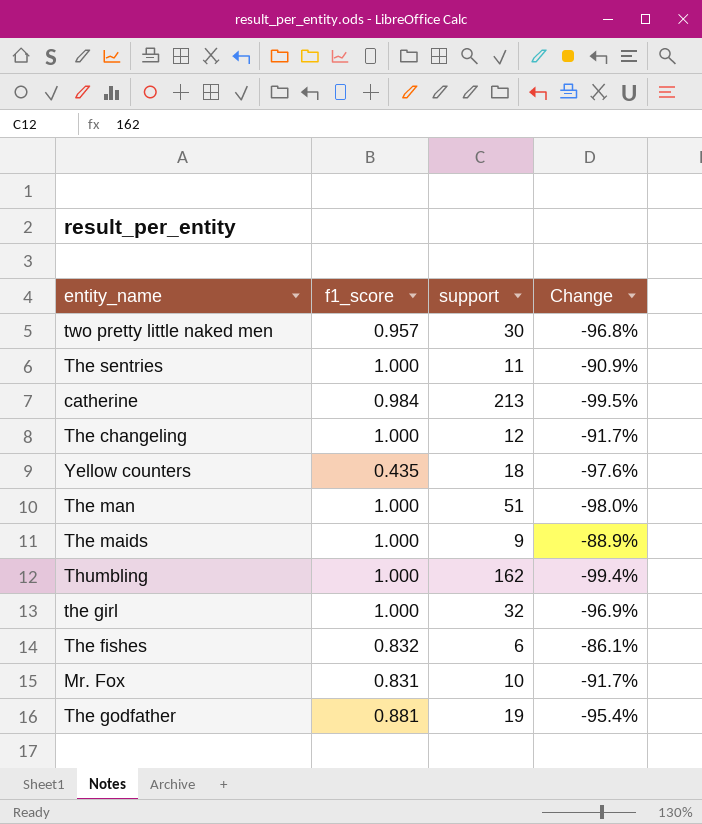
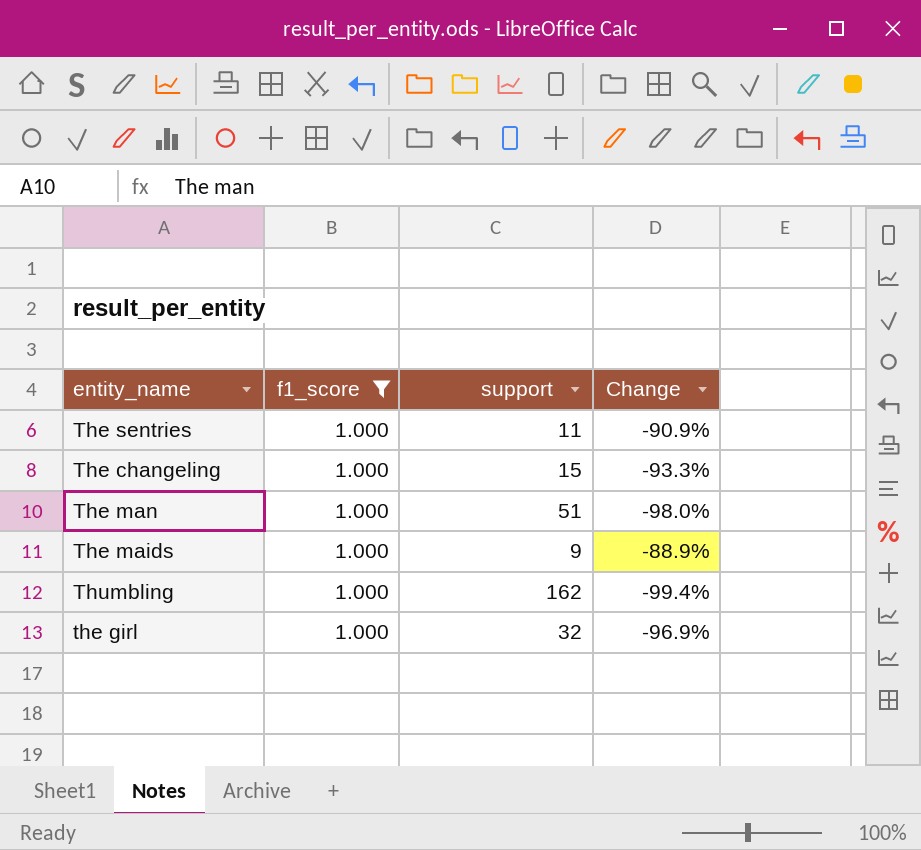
filter: none -> f1_score = 1.000
The changeling | support: 12 -> 15
The changeling | Change: -91.7% -> -93.3%

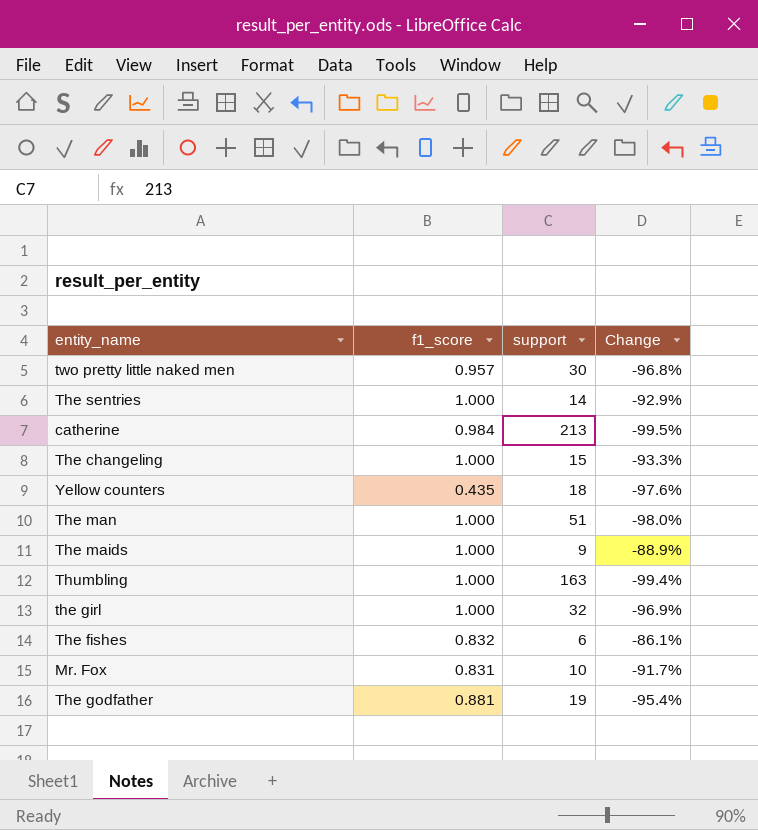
filter: f1_score = 1.000 -> none
The sentries | support: 11 -> 14
The sentries | Change: -90.9% -> -92.9%
Thumbling | support: 162 -> 163

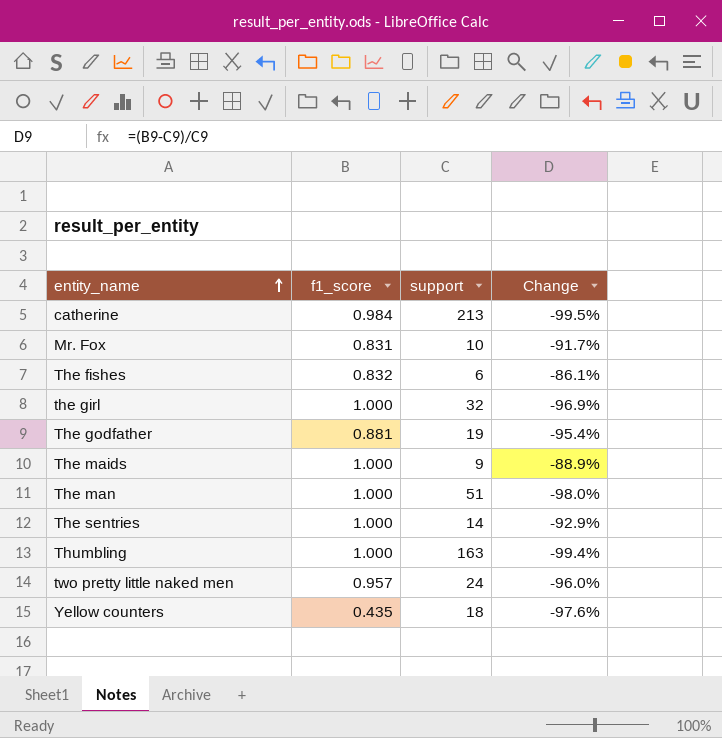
row order: none -> entity_name ascending
row The changeling: 1.000 | 15 | -93.3% -> none
two pretty little naked men | support: 30 -> 24
two pretty little naked men | Change: -96.8% -> -96.0%

